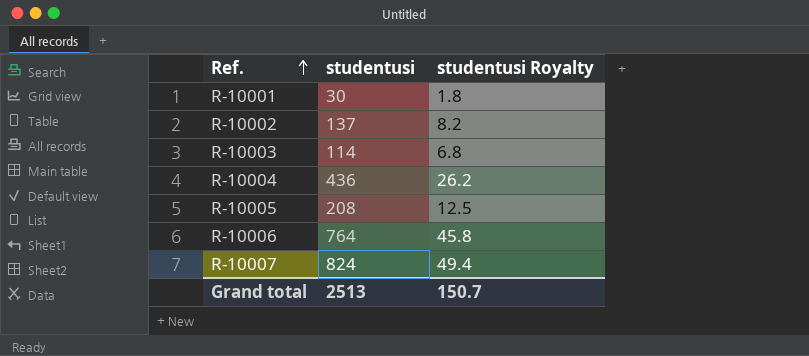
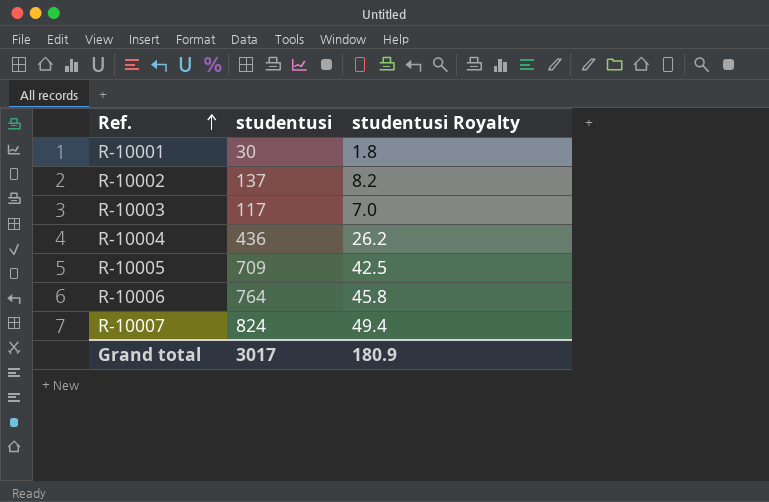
R-10003 | studentusi: 114 -> 117
R-10003 | studentusi Royalty: 6.8 -> 7.0
R-10005 | studentusi: 208 -> 709
R-10005 | studentusi Royalty: 12.5 -> 42.5
Grand total | studentusi: 2513 -> 3017
Grand total | studentusi Royalty: 150.7 -> 180.9

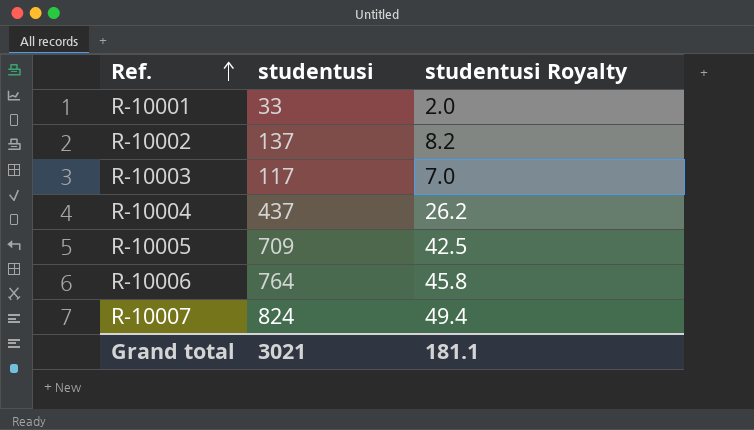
R-10001 | studentusi: 30 -> 33
R-10001 | studentusi Royalty: 1.8 -> 2.0
R-10004 | studentusi: 436 -> 437
Grand total | studentusi: 3017 -> 3021
Grand total | studentusi Royalty: 180.9 -> 181.1

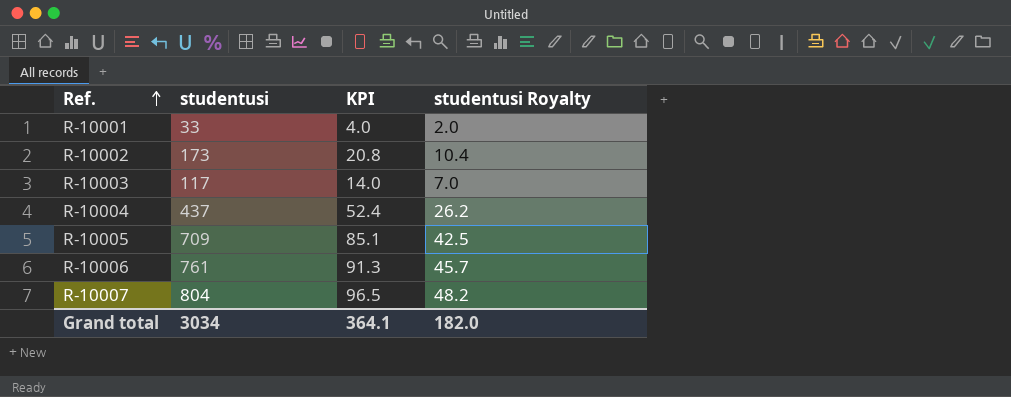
column KPI | formula: none -> [studentusi] * 0.12
R-10002 | studentusi: 137 -> 173
R-10002 | studentusi Royalty: 8.2 -> 10.4
R-10006 | studentusi: 764 -> 761
R-10006 | studentusi Royalty: 45.8 -> 45.7
R-10007 | studentusi: 824 -> 804
R-10007 | studentusi Royalty: 49.4 -> 48.2
Grand total | studentusi: 3021 -> 3034
Grand total | studentusi Royalty: 181.1 -> 182.0

